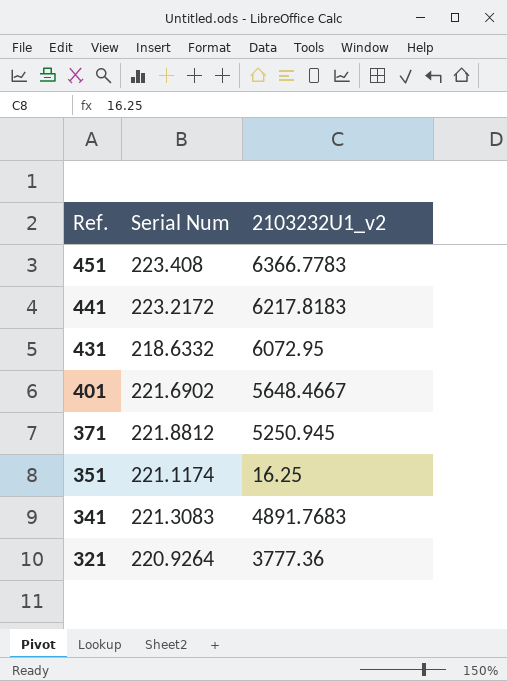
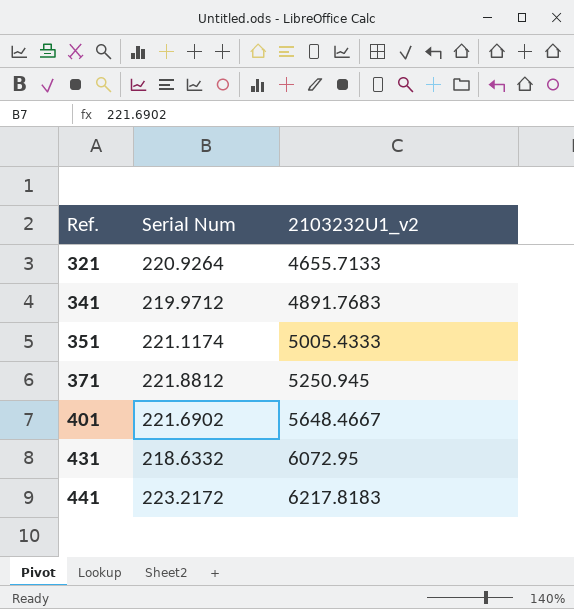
row order: Ref. descending -> Ref. ascending
row 451: 223.408 | 6366.7783 -> none
321 | 2103232U1_v2: 3777.36 -> 4655.7133
341 | Serial Num: 221.3083 -> 219.9712
351 | 2103232U1_v2: 16.25 -> 5005.4333

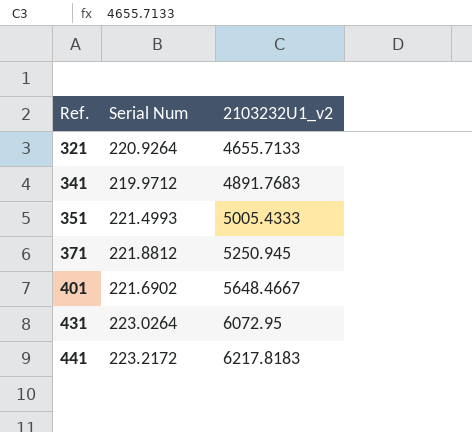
351 | Serial Num: 221.1174 -> 221.4993
431 | Serial Num: 218.6332 -> 223.0264

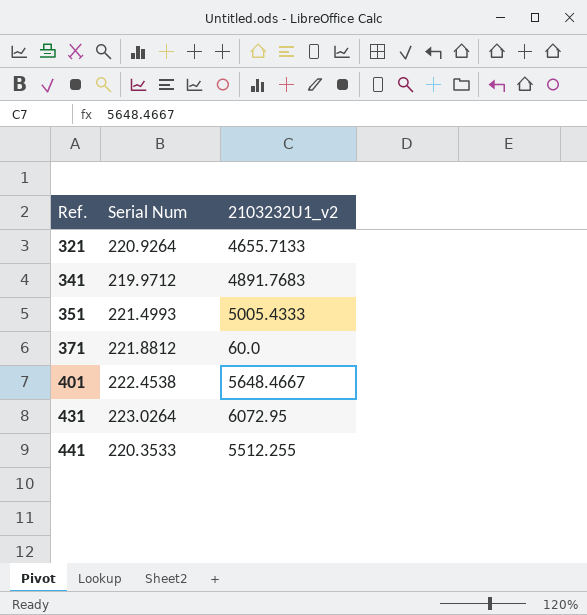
371 | 2103232U1_v2: 5250.945 -> 60.0
401 | Serial Num: 221.6902 -> 222.4538
441 | Serial Num: 223.2172 -> 220.3533
441 | 2103232U1_v2: 6217.8183 -> 5512.255

